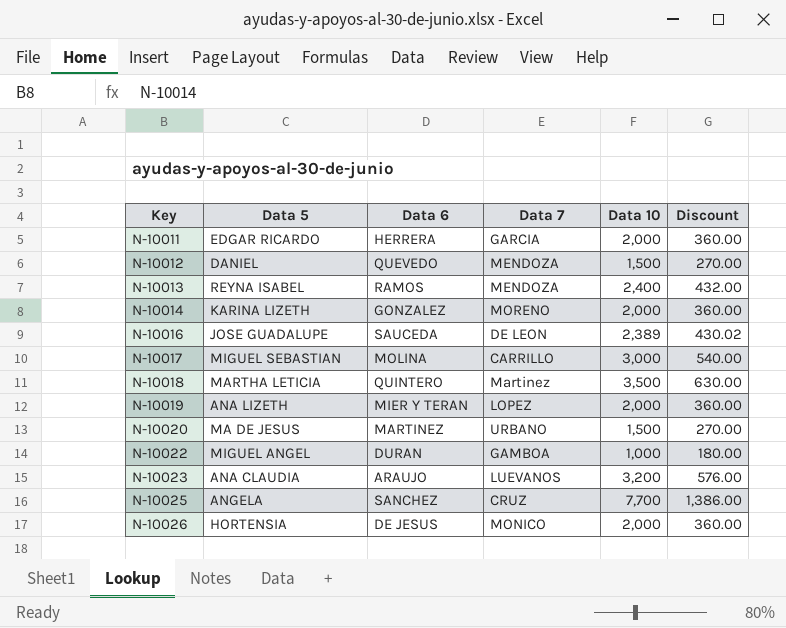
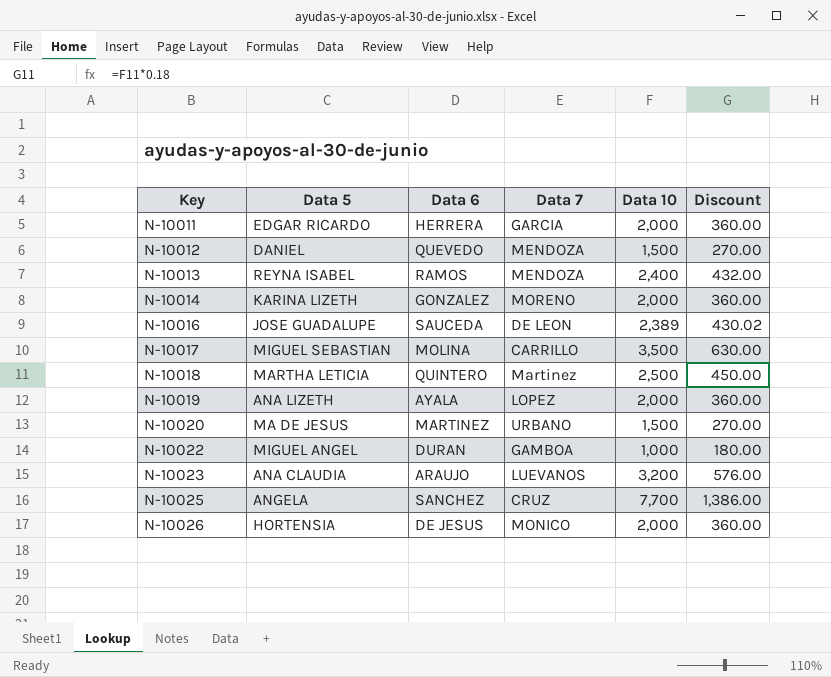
N-10017 | Data 10: 3,000 -> 3,500
N-10017 | Discount: 540.00 -> 630.00
N-10018 | Data 10: 3,500 -> 2,500
N-10018 | Discount: 630.00 -> 450.00
N-10019 | Data 6: MIER Y TERAN -> AYALA

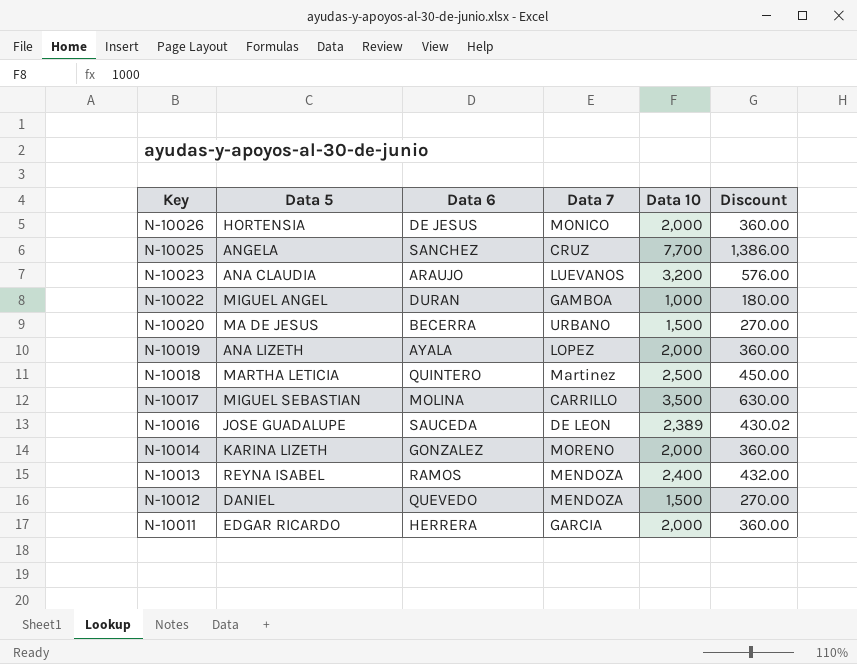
row order: Key ascending -> Key descending
N-10020 | Data 6: MARTINEZ -> BECERRA

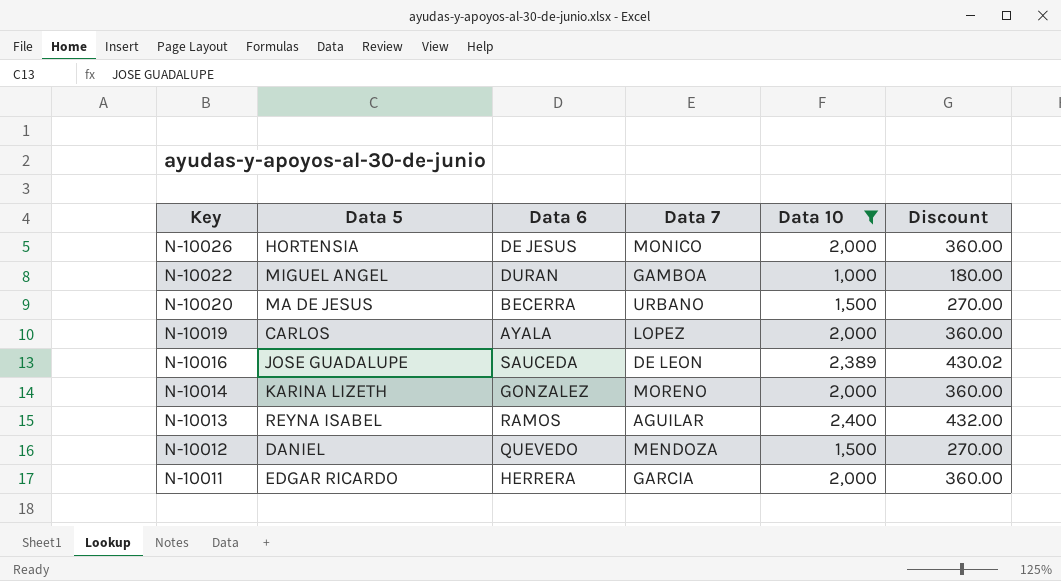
filter: none -> Data 10 <= 2,400
N-10019 | Data 5: ANA LIZETH -> CARLOS
N-10013 | Data 7: MENDOZA -> AGUILAR

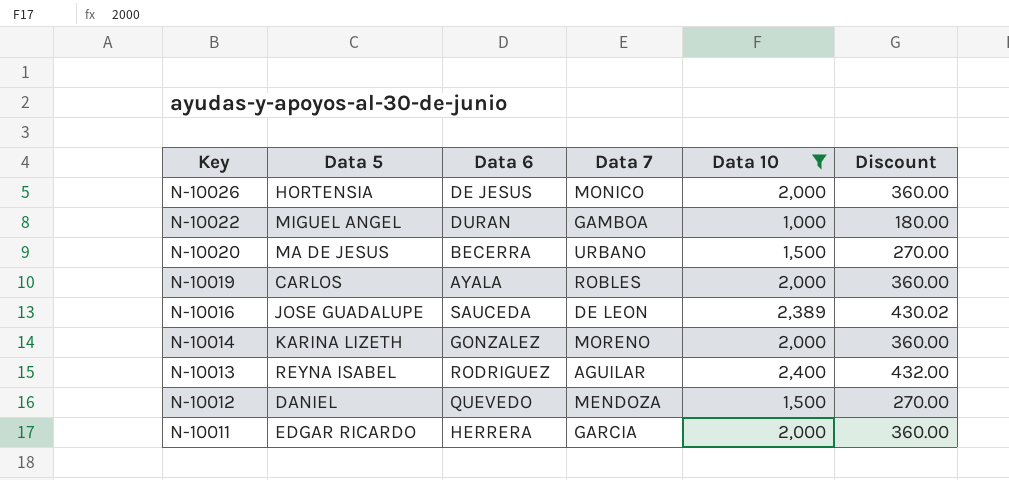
N-10019 | Data 7: LOPEZ -> ROBLES
N-10013 | Data 6: RAMOS -> RODRIGUEZ

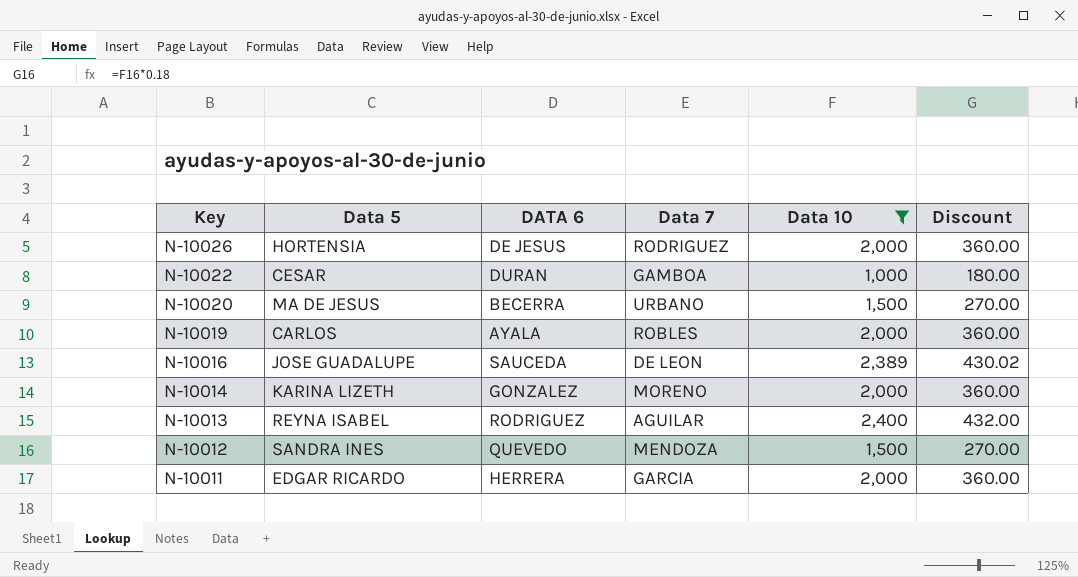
column name: Data 6 -> DATA 6
N-10026 | Data 7: MONICO -> RODRIGUEZ
N-10022 | Data 5: MIGUEL ANGEL -> CESAR
N-10012 | Data 5: DANIEL -> SANDRA INES

